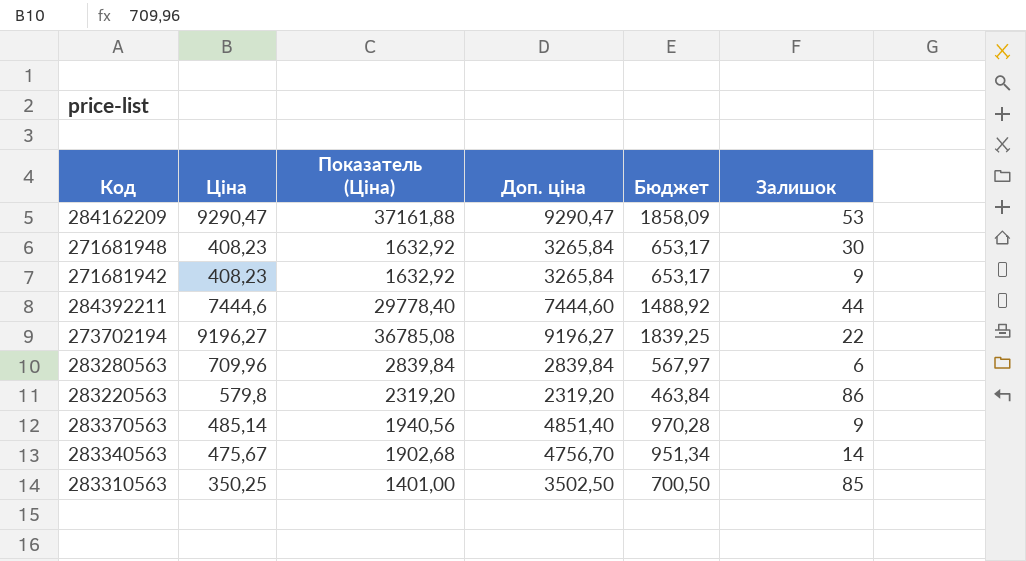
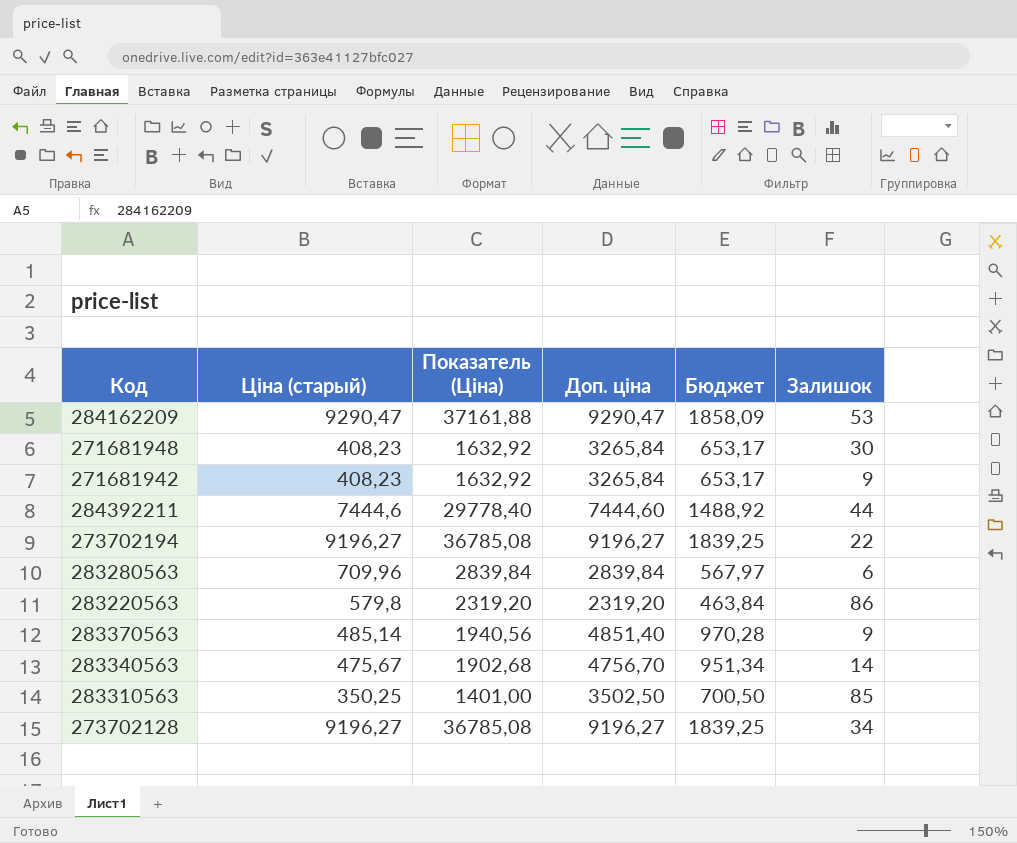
column name: Ціна -> Ціна (старый)
row 273702128: none -> 9196,27 | 36785,08 | 9196,27 | 1839,25 | 34

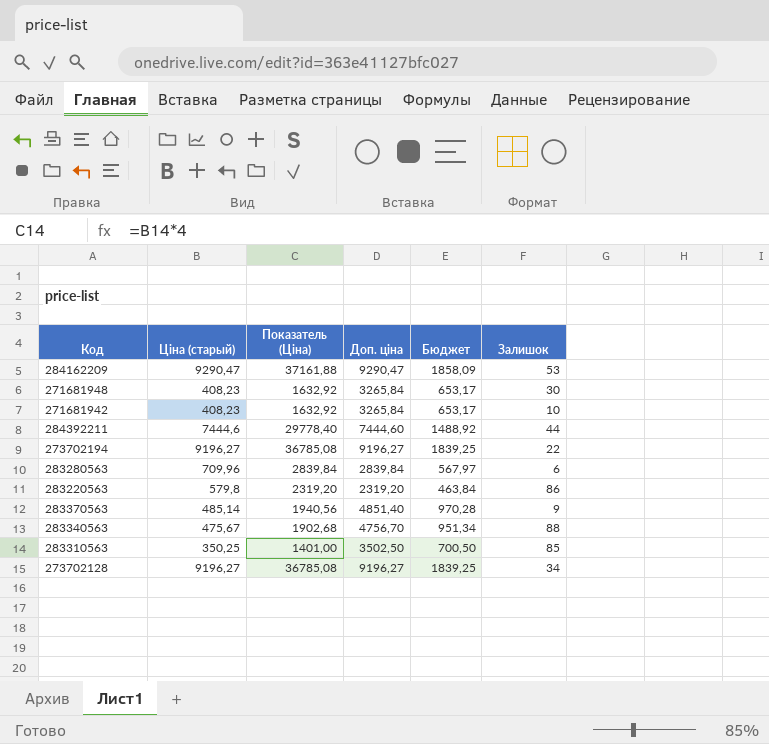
271681942 | Залишок: 9 -> 10
283340563 | Залишок: 14 -> 88

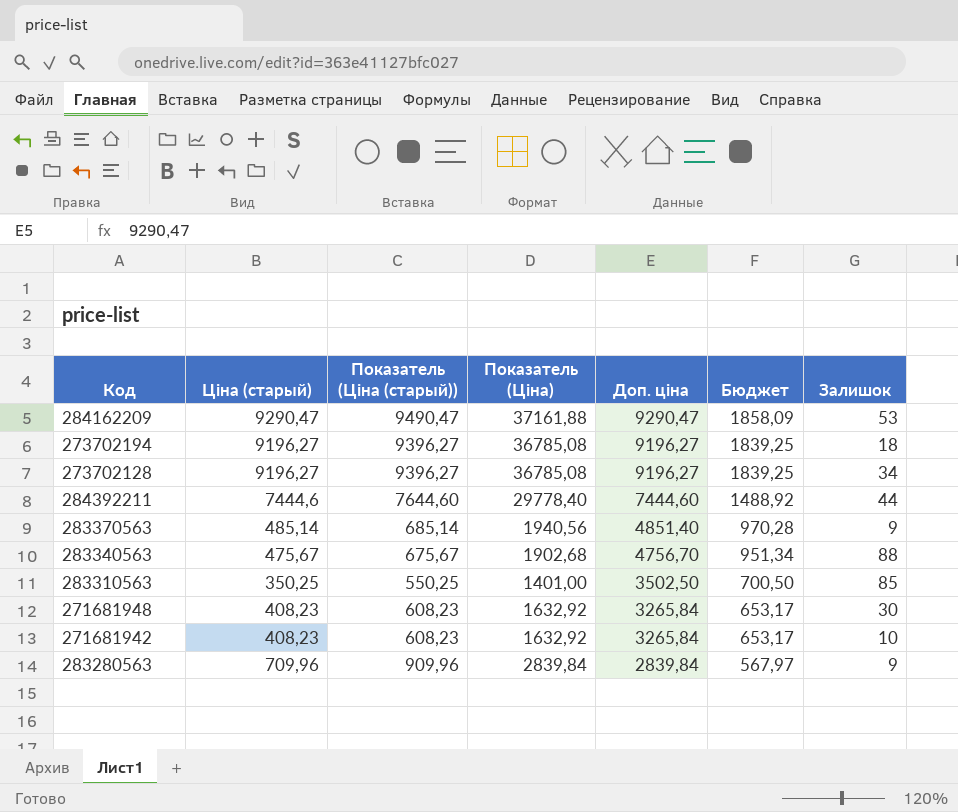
row order: none -> Доп. ціна descending
column Показатель (Ціна (старый)) | formula: none -> [Ціна (старый)] + 200
row 283220563: 579,8 | 2319,20 | 2319,20 | 463,84 | 86 -> none
273702194 | Залишок: 22 -> 18
283280563 | Залишок: 6 -> 9

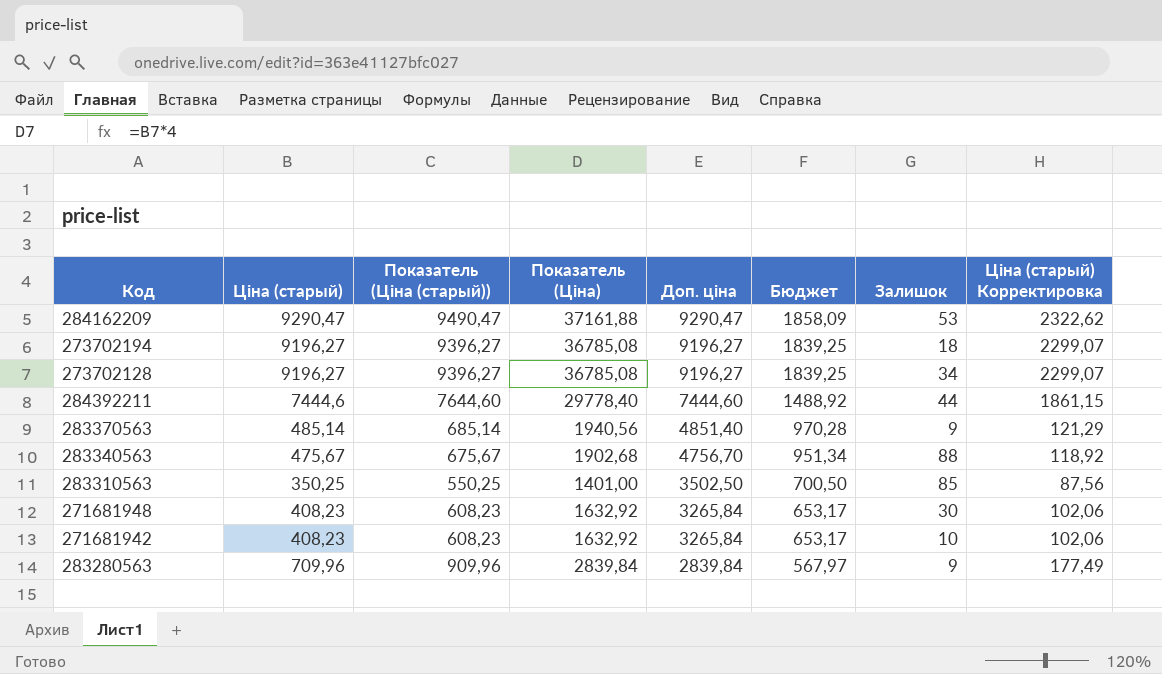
column Ціна (старый) Корректировка | formula: none -> [Ціна (старый)] * 0,25

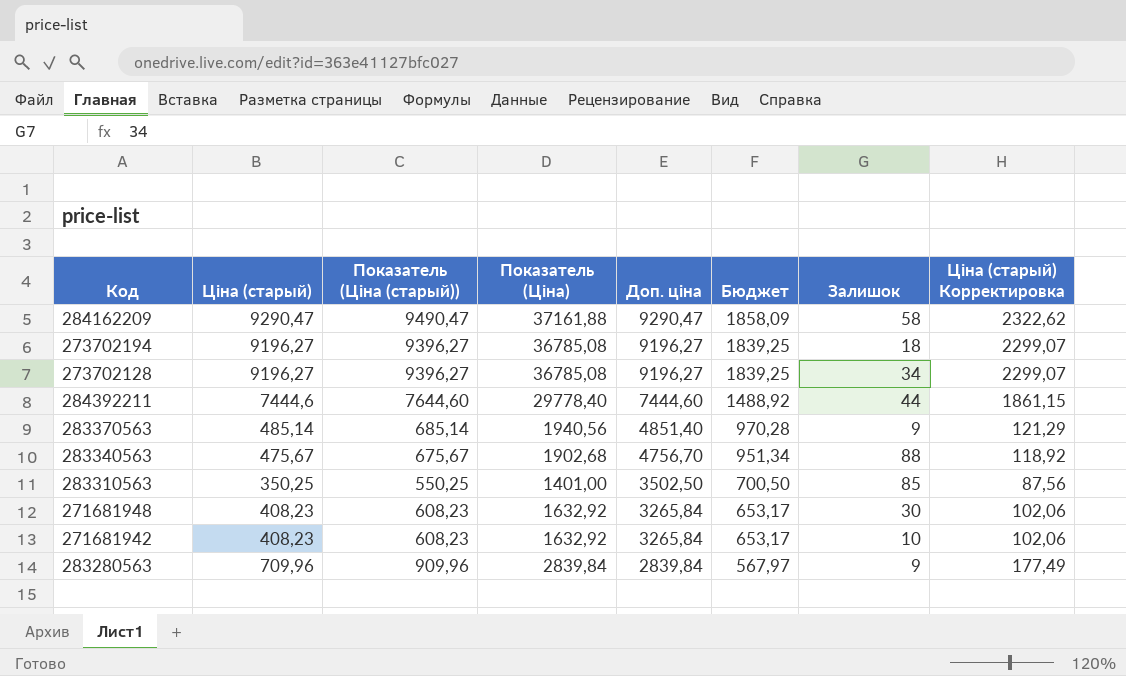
284162209 | Залишок: 53 -> 58

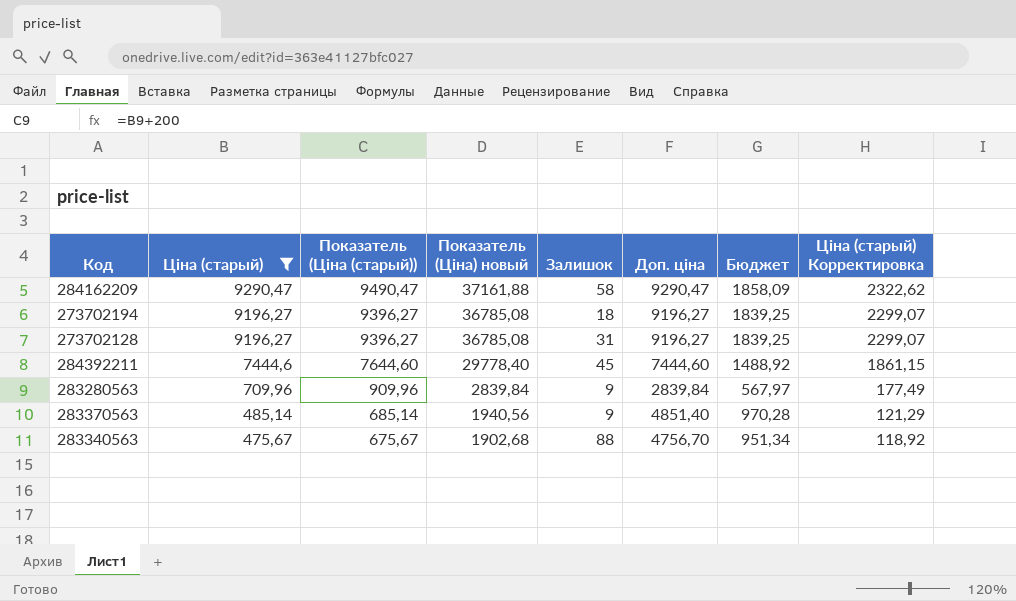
filter: none -> Ціна (старый) >= 475,67
row order: Доп. ціна descending -> Ціна (старый) descending
column name: Показатель (Ціна) -> Показатель (Ціна) новый
column Залишок | position: 7 -> 5
273702128 | Залишок: 34 -> 31
284392211 | Залишок: 44 -> 45

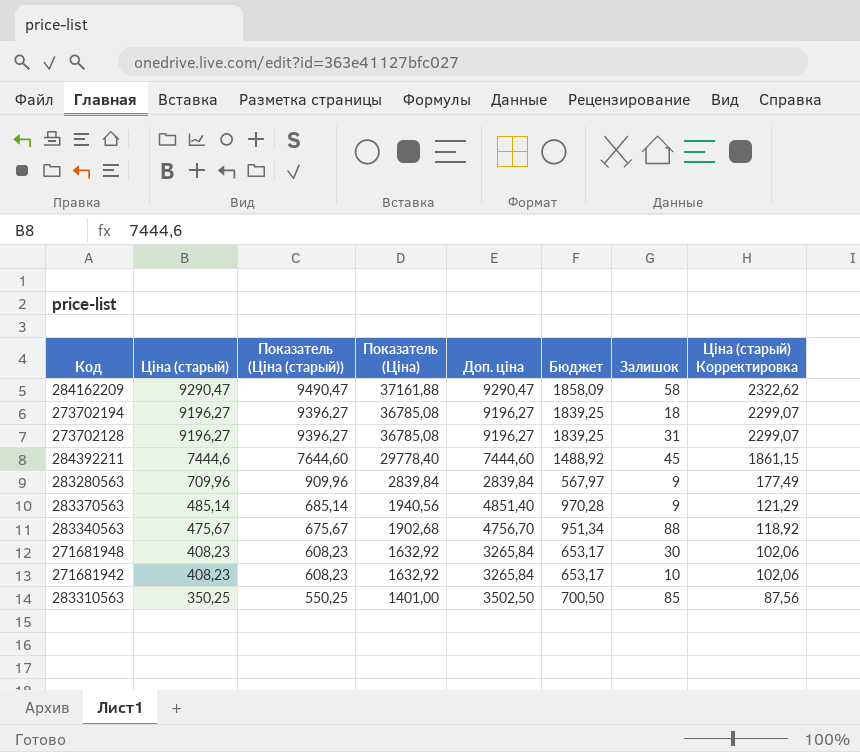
filter: Ціна (старый) >= 475,67 -> none
column name: Показатель (Ціна) новый -> Показатель (Ціна)
column Залишок | position: 5 -> 7

